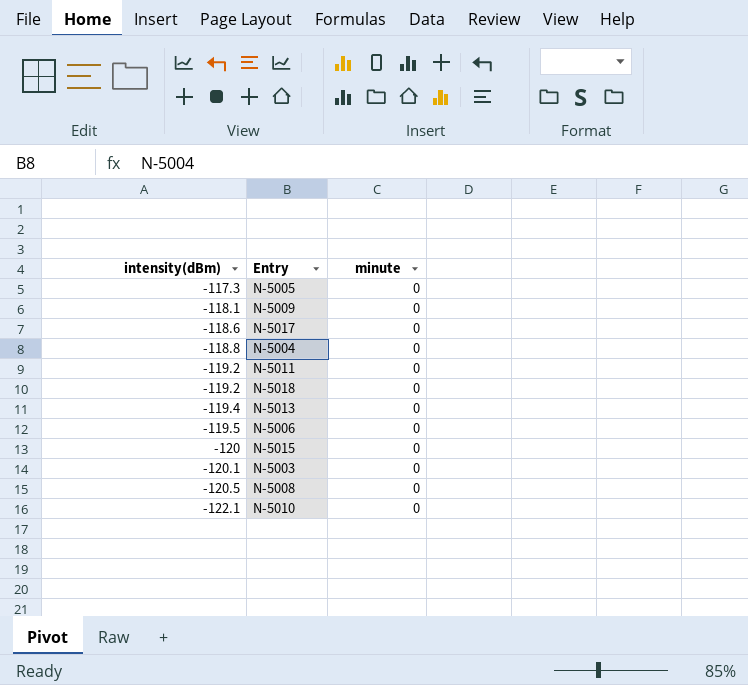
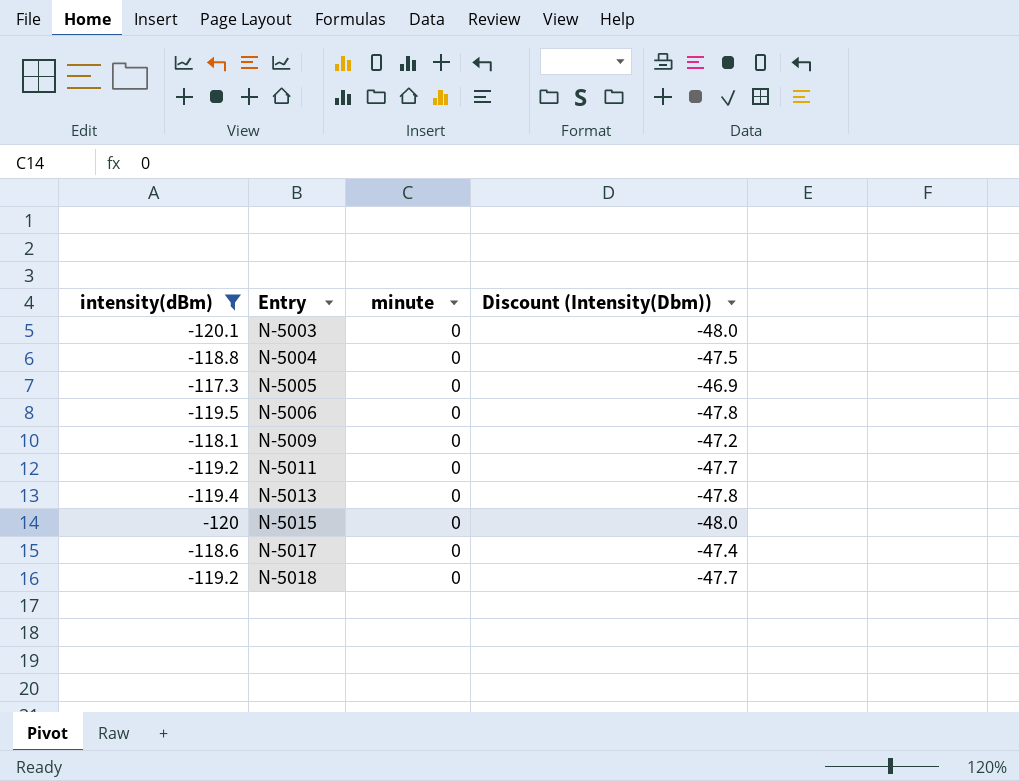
filter: none -> intensity(dBm) >= -120.1
row order: intensity(dBm) descending -> Entry ascending
column Discount (Intensity(Dbm)) | formula: none -> [intensity(dBm)] * 0.4

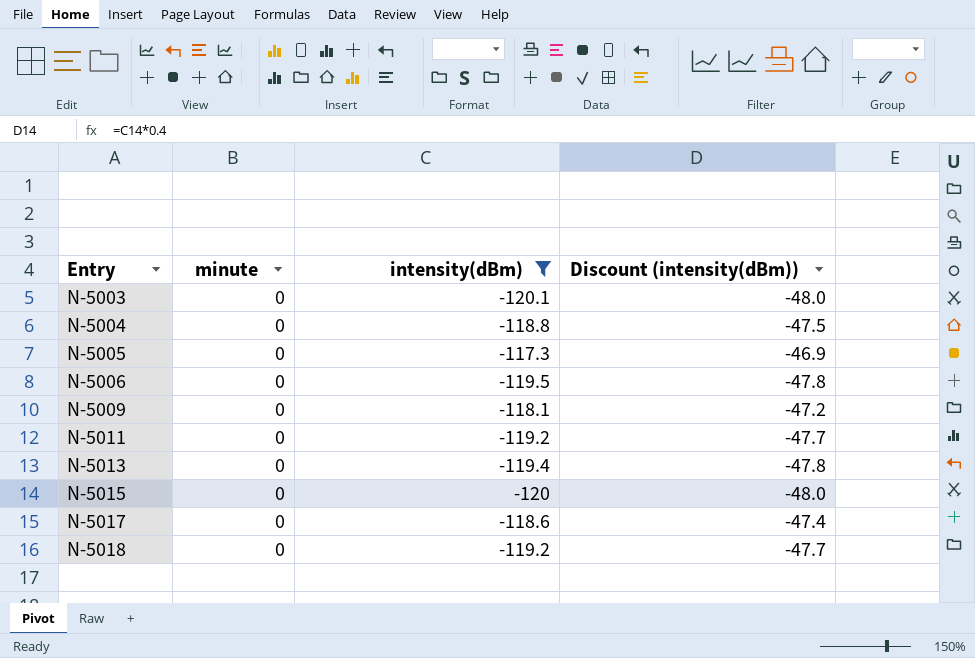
column intensity(dBm) | position: 1 -> 3
column name: Discount (Intensity(Dbm)) -> Discount (intensity(dBm))

